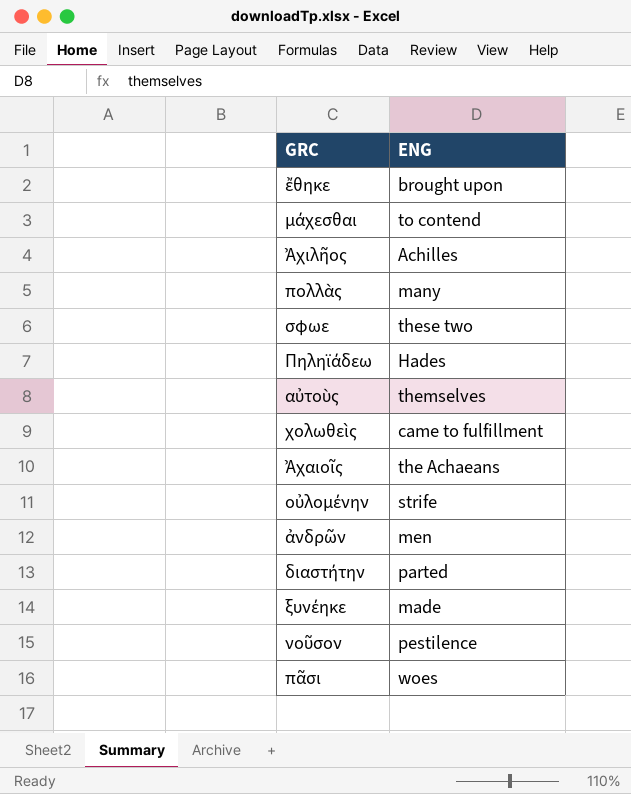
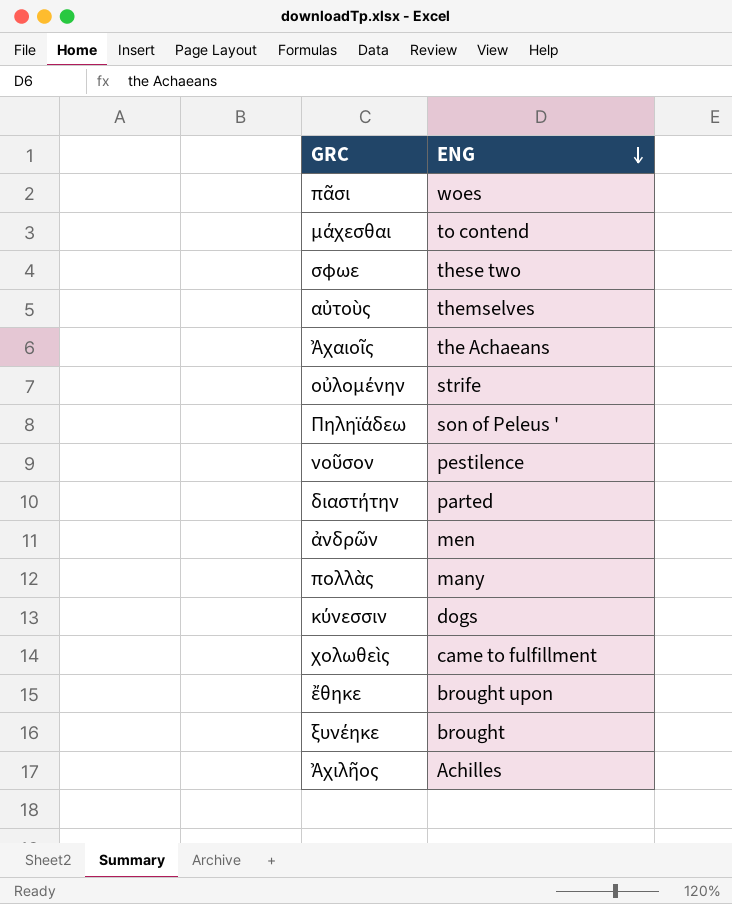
row order: none -> ENG descending
Πηληϊάδεω | ENG: Hades -> son of Peleus '
row κύνεσσιν: none -> dogs
ξυνέηκε | ENG: made -> brought

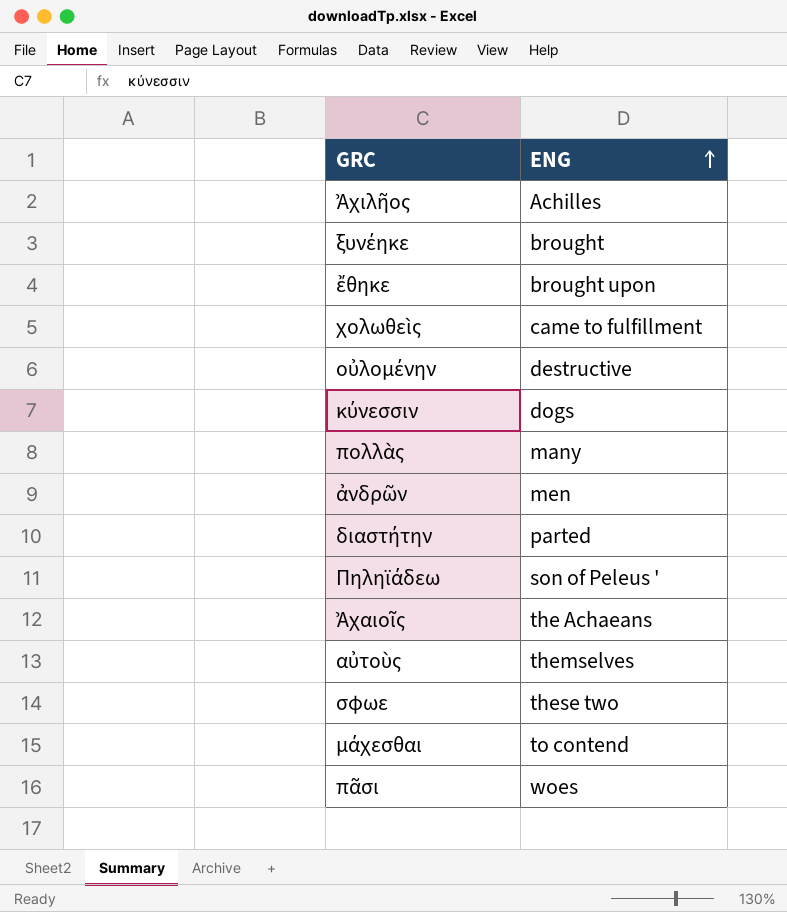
row order: ENG descending -> ENG ascending
row νοῦσον: pestilence -> none
οὐλομένην | ENG: strife -> destructive

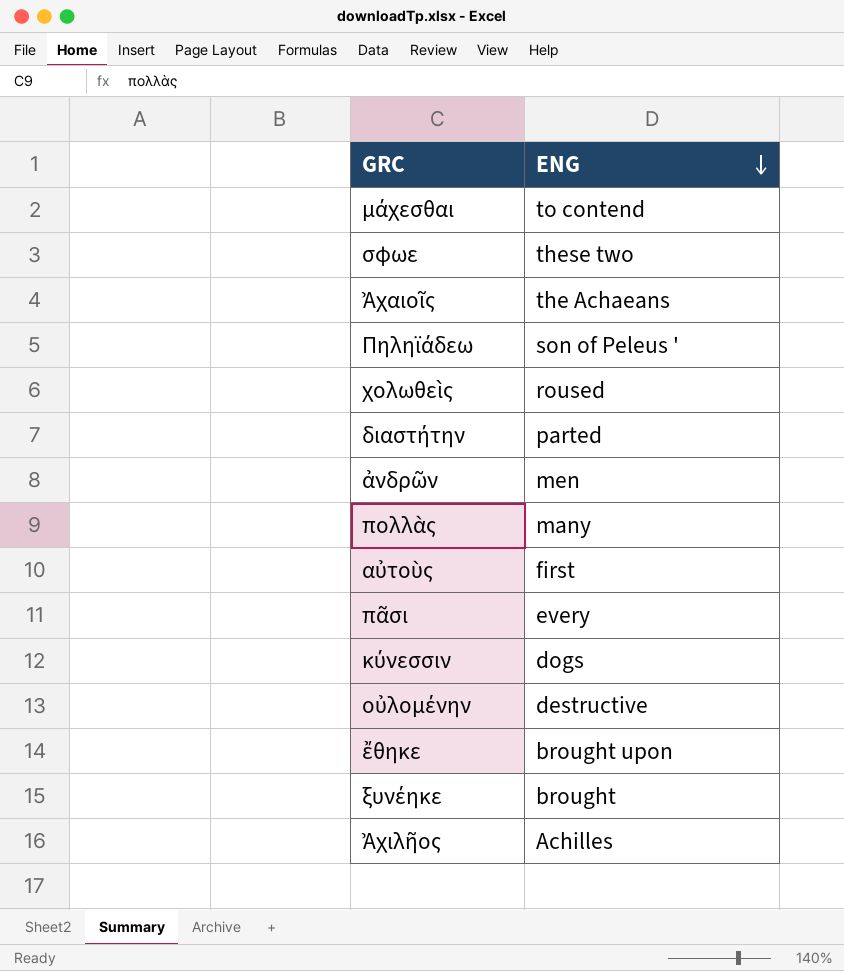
row order: ENG ascending -> ENG descending
χολωθεὶς | ENG: came to fulfillment -> roused
αὐτοὺς | ENG: themselves -> first
πᾶσι | ENG: woes -> every

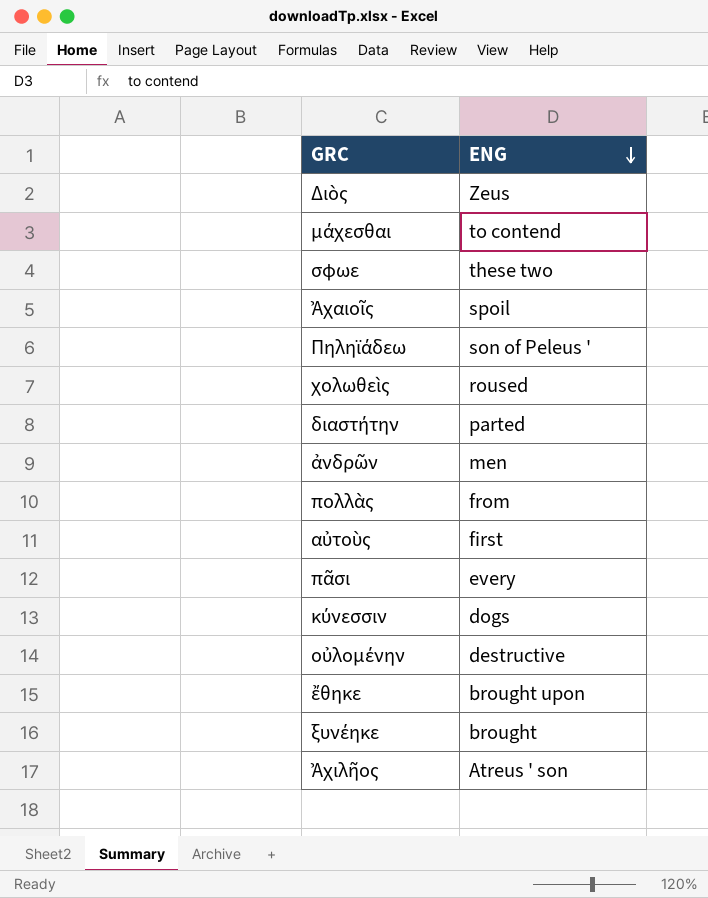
row Διὸς: none -> Zeus
Ἀχαιοῖς | ENG: the Achaeans -> spoil
πολλὰς | ENG: many -> from
Ἀχιλῆος | ENG: Achilles -> Atreus ' son

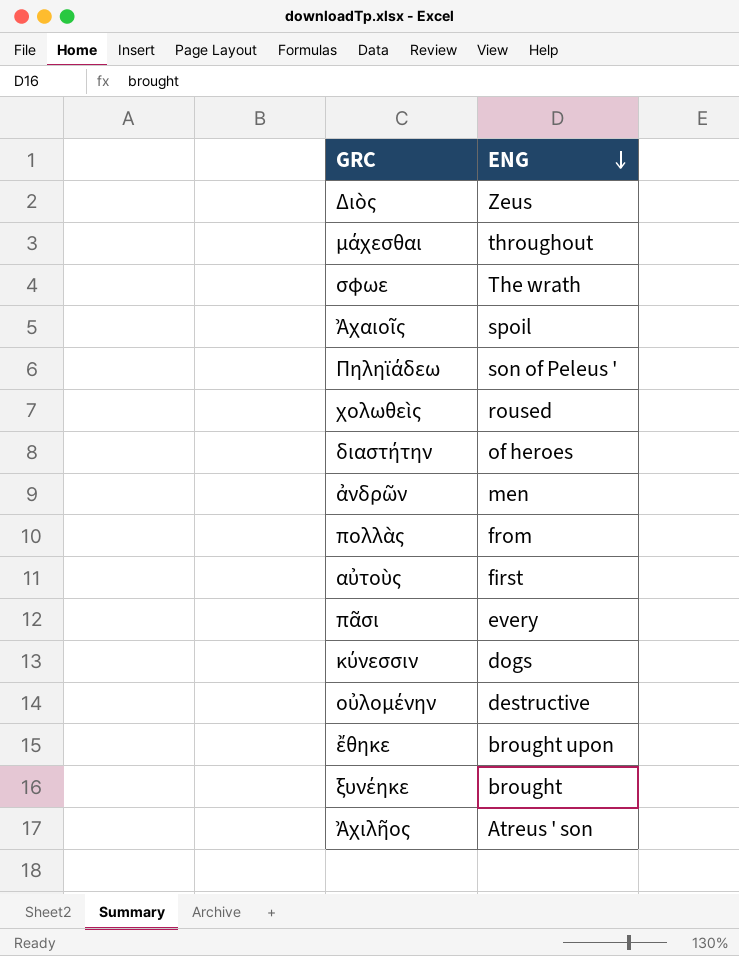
μάχεσθαι | ENG: to contend -> throughout
σφωε | ENG: these two -> The wrath
διαστήτην | ENG: parted -> of heroes

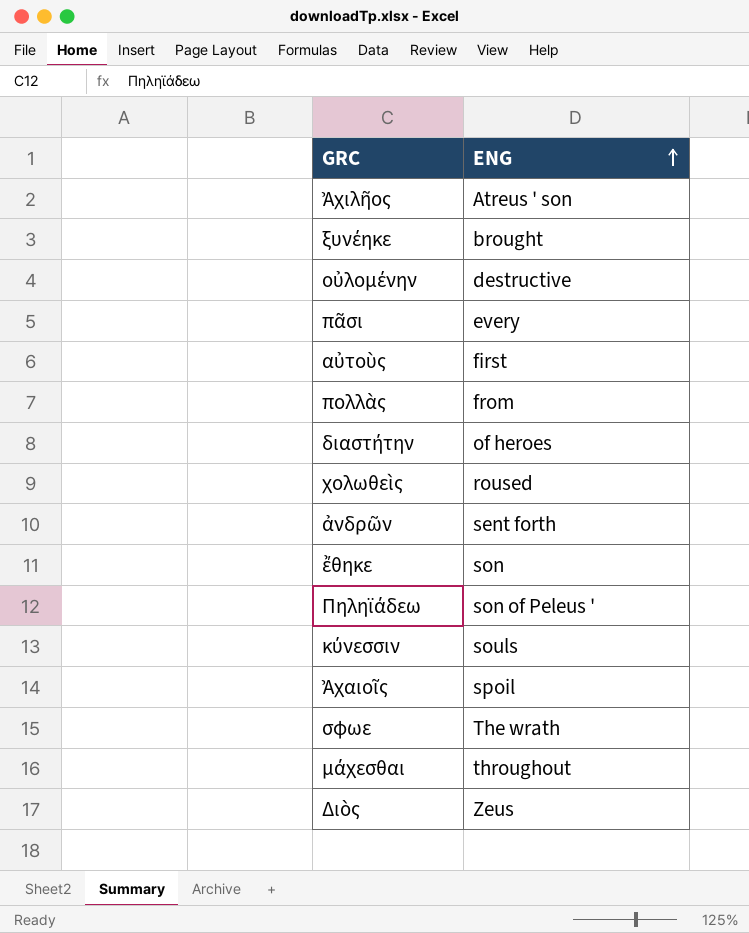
row order: ENG descending -> ENG ascending
ἀνδρῶν | ENG: men -> sent forth
ἔθηκε | ENG: brought upon -> son
κύνεσσιν | ENG: dogs -> souls

